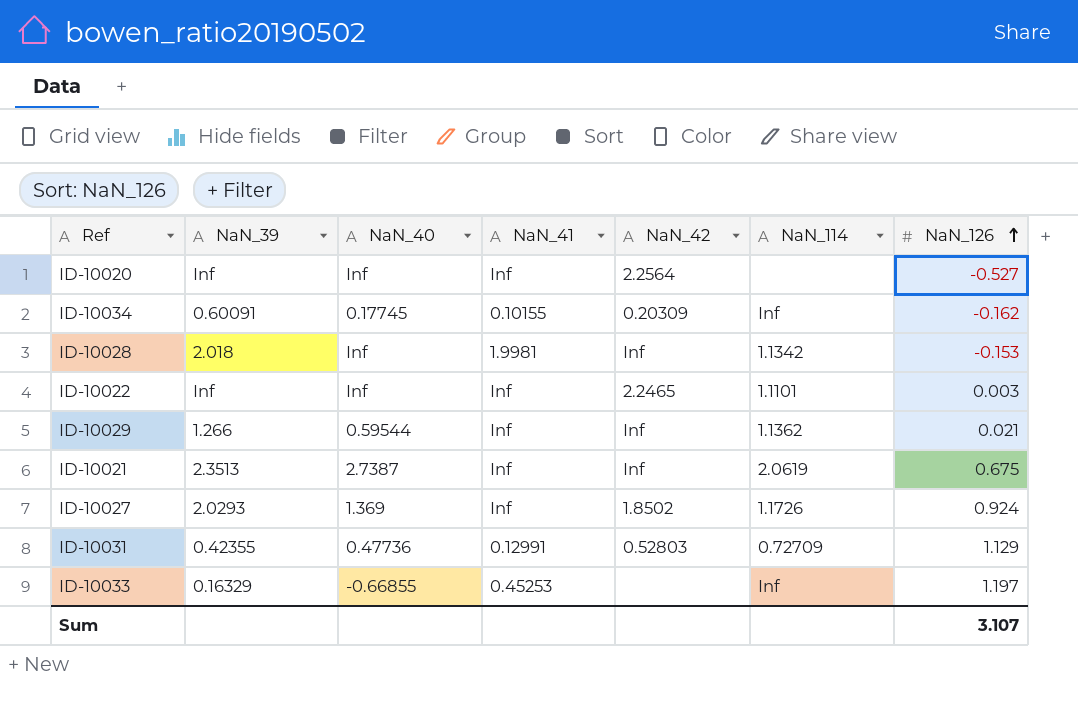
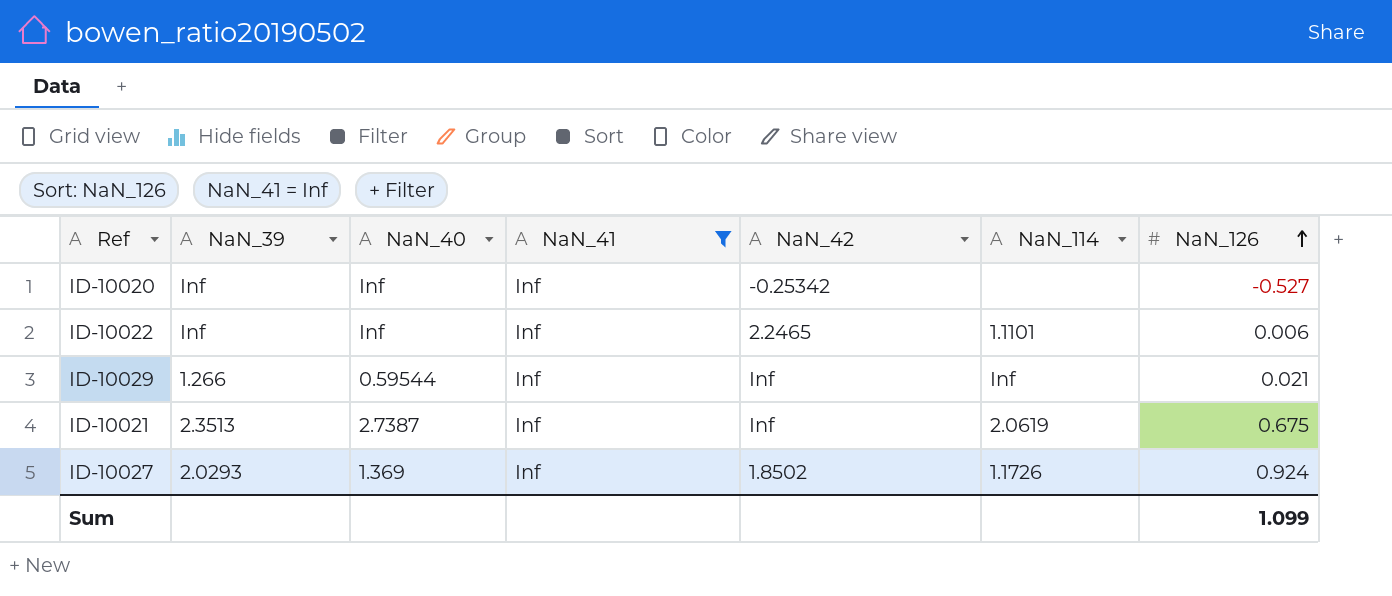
filter: none -> NaN_41 = Inf
ID-10020 | NaN_42: 2.2564 -> -0.25342
ID-10022 | NaN_126: 0.003 -> 0.006
ID-10029 | NaN_114: 1.1362 -> Inf
Sum | NaN_126: 3.107 -> 1.099

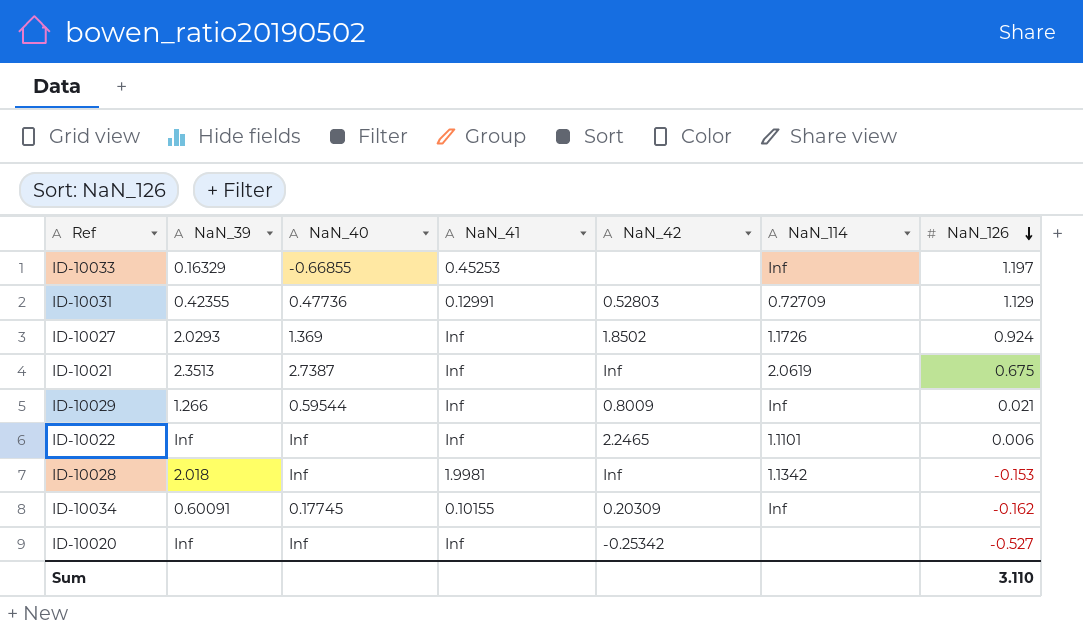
filter: NaN_41 = Inf -> none
row order: NaN_126 ascending -> NaN_126 descending
ID-10029 | NaN_42: Inf -> 0.8009
Sum | NaN_126: 1.099 -> 3.110

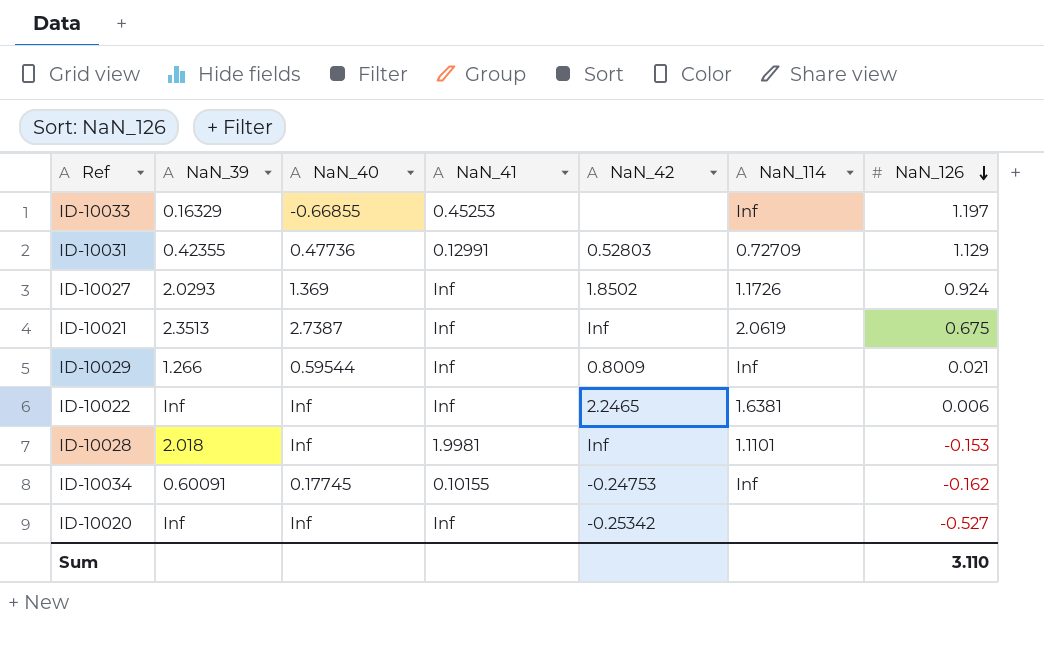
ID-10022 | NaN_114: 1.1101 -> 1.6381
ID-10028 | NaN_114: 1.1342 -> 1.1101
ID-10034 | NaN_42: 0.20309 -> -0.24753

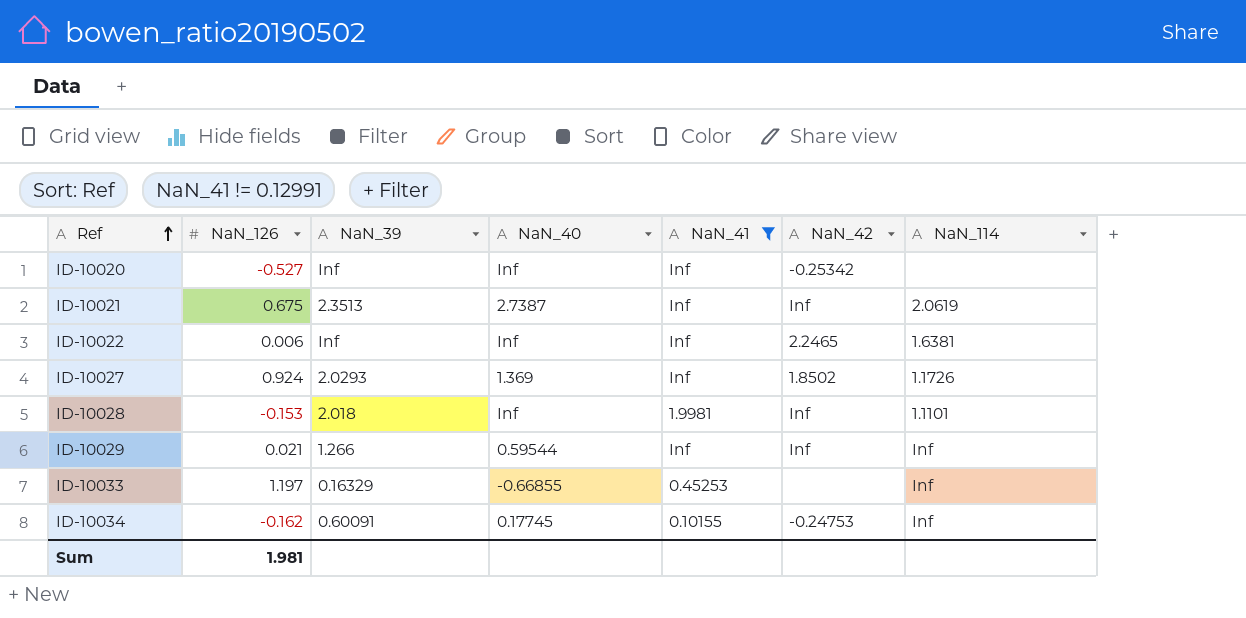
filter: none -> NaN_41 != 0.12991
row order: NaN_126 descending -> Ref ascending
column NaN_126 | position: 7 -> 2
ID-10029 | NaN_42: 0.8009 -> Inf
Sum | NaN_126: 3.110 -> 1.981

